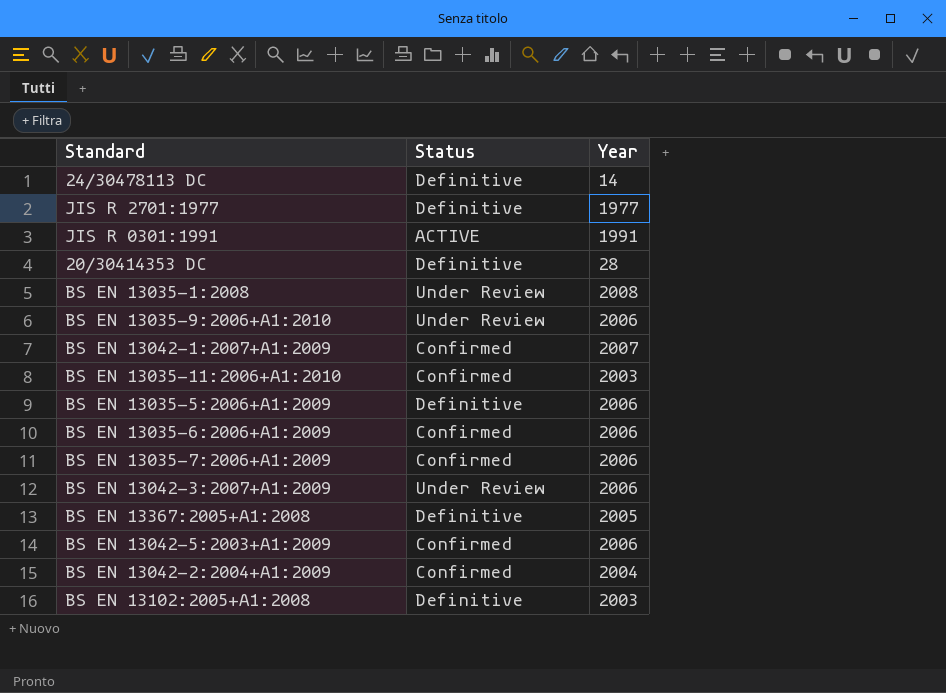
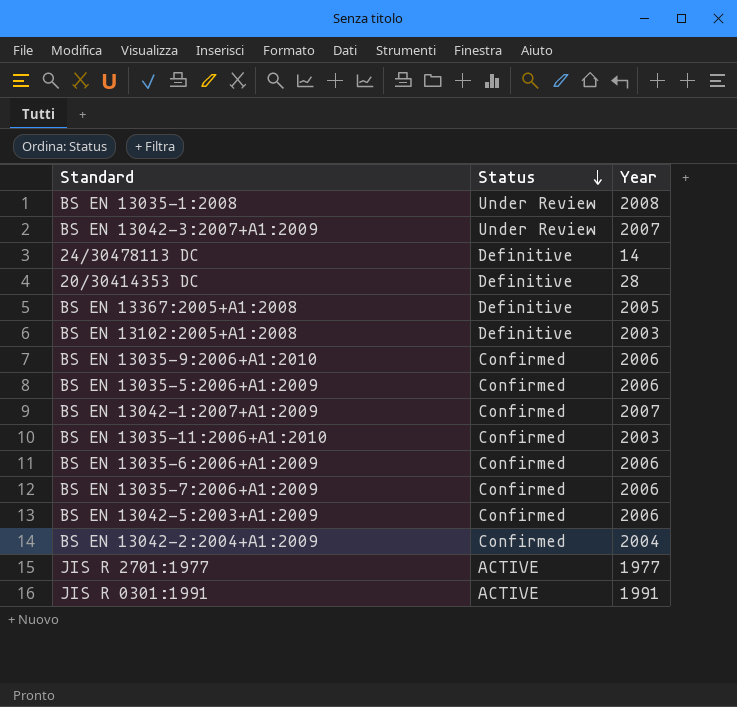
row order: none -> Status descending
BS EN 13042-3:2007+A1:2009 | Year: 2006 -> 2007
BS EN 13035-9:2006+A1:2010 | Status: Under Review -> Confirmed
BS EN 13035-5:2006+A1:2009 | Status: Definitive -> Confirmed
JIS R 2701:1977 | Status: Definitive -> ACTIVE

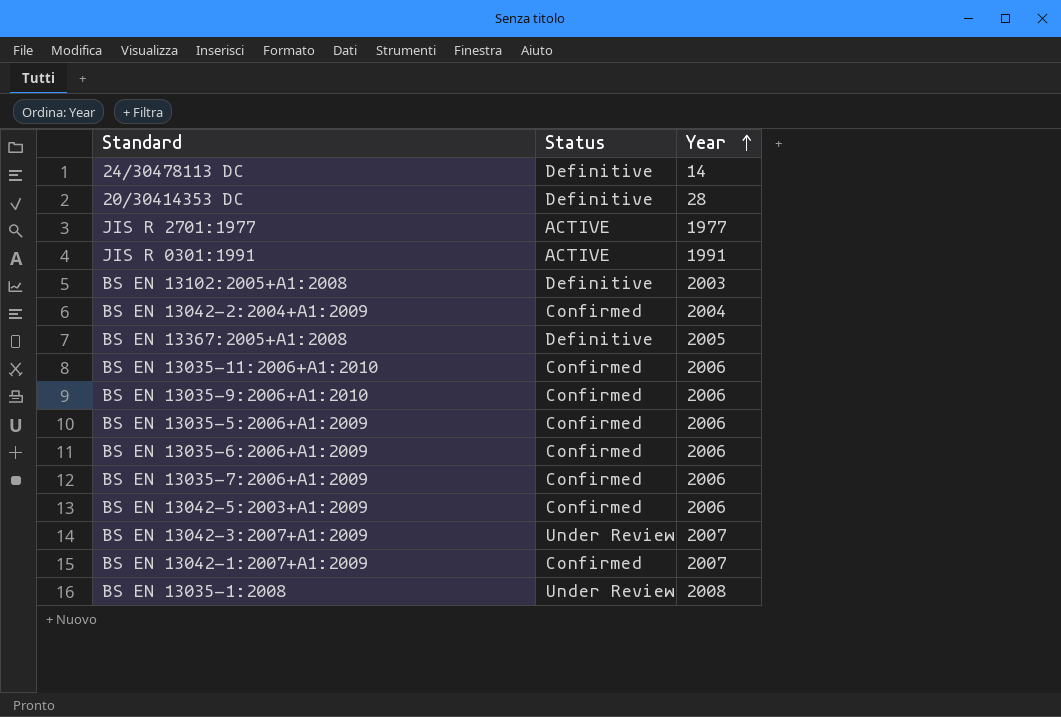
row order: Status descending -> Year ascending
BS EN 13035-11:2006+A1:2010 | Year: 2003 -> 2006

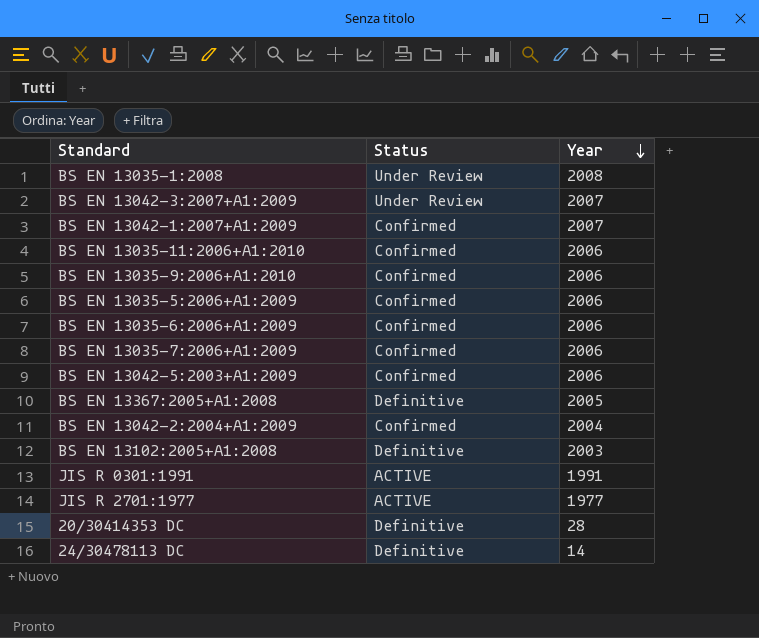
row order: Year ascending -> Year descending

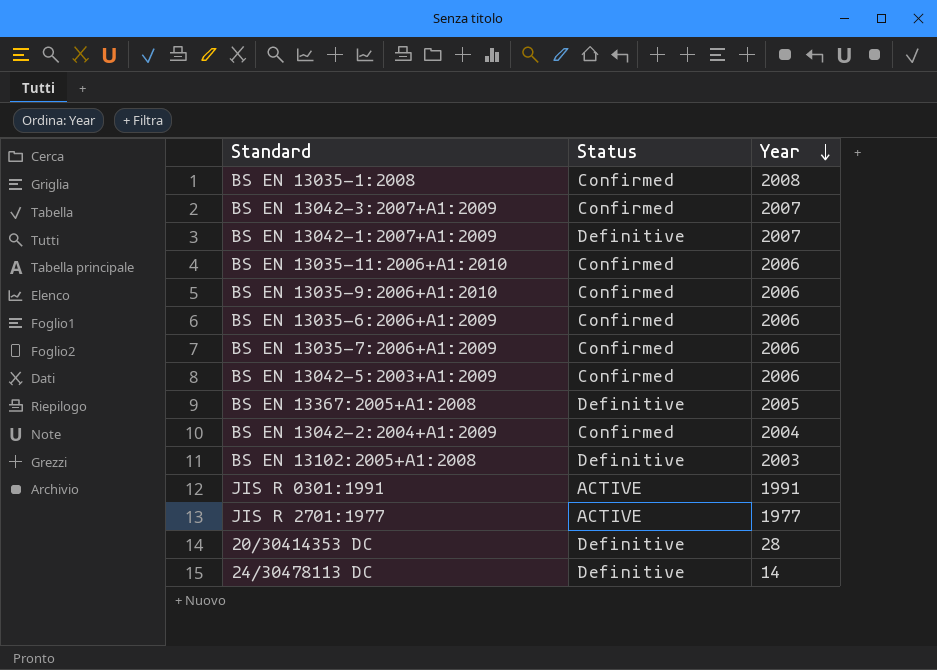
row BS EN 13035-5:2006+A1:2009: Confirmed | 2006 -> none
BS EN 13035-1:2008 | Status: Under Review -> Confirmed
BS EN 13042-3:2007+A1:2009 | Status: Under Review -> Confirmed
BS EN 13042-1:2007+A1:2009 | Status: Confirmed -> Definitive

